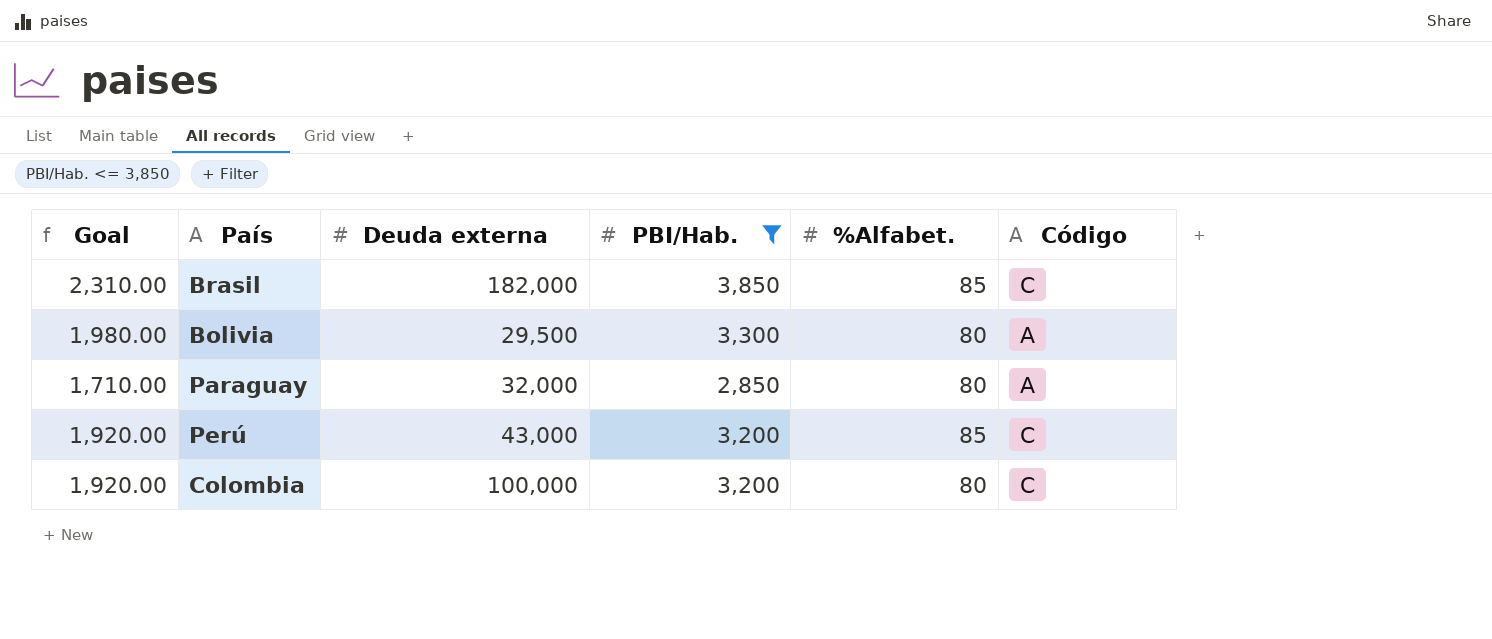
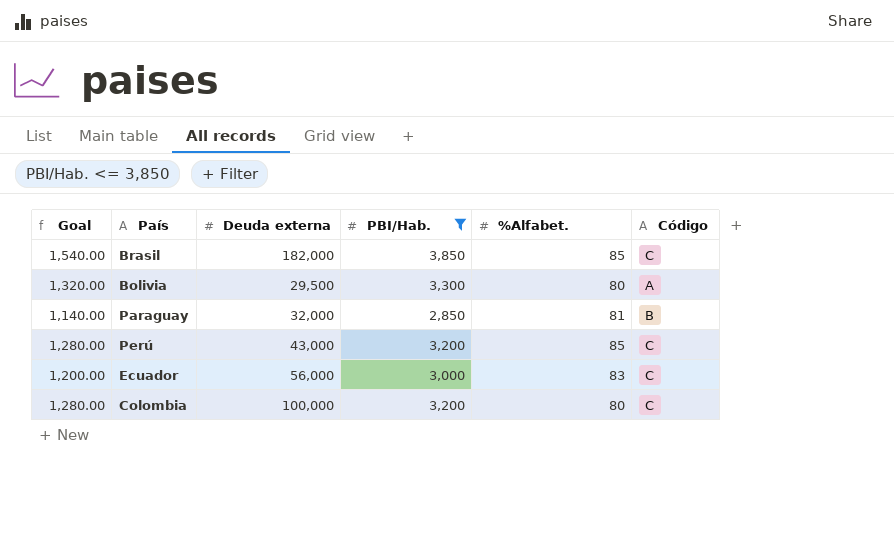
column Goal | formula: [PBI/Hab.] * 0.6 -> [PBI/Hab.] * 0.4
Paraguay | %Alfabet.: 80 -> 81
Paraguay | Código: A -> B
row Ecuador: none -> 1,200.00 | 56,000 | 3,000 | 83 | C

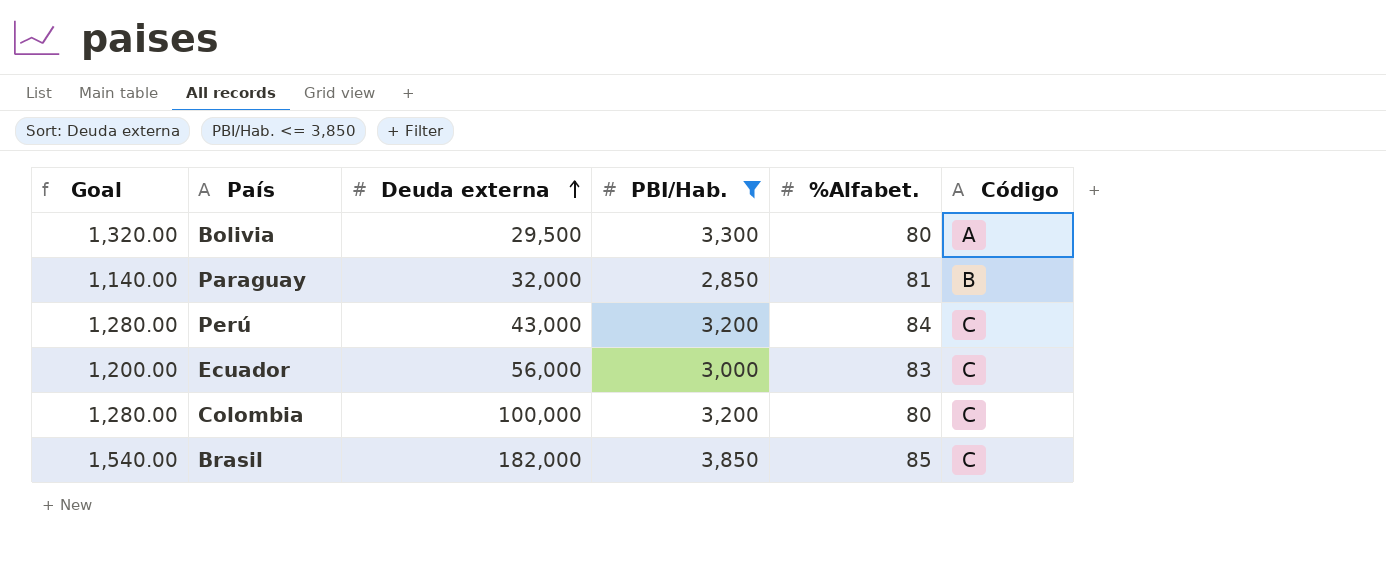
row order: none -> Deuda externa ascending
Perú | %Alfabet.: 85 -> 84

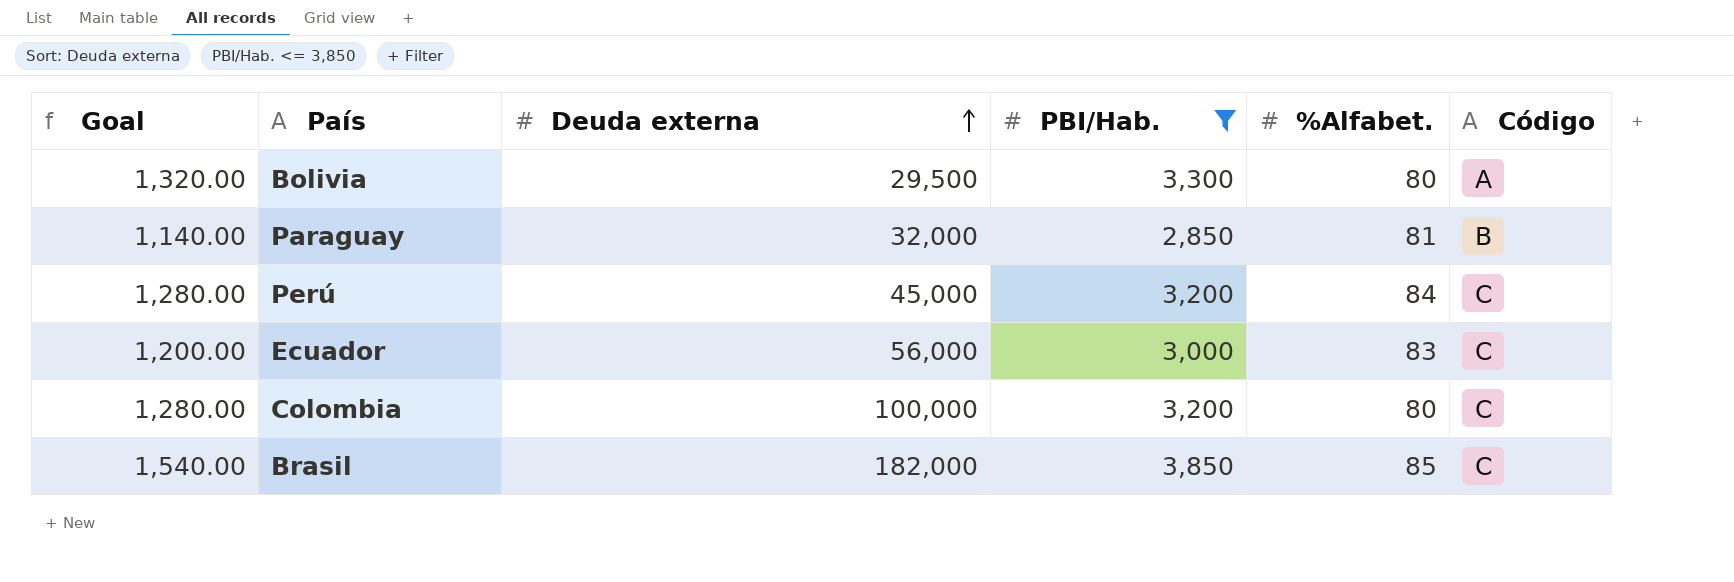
Perú | Deuda externa: 43,000 -> 45,000

